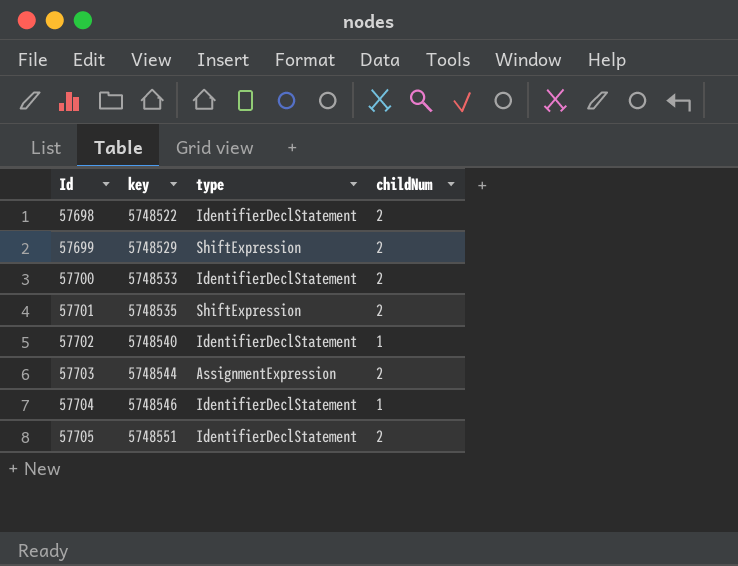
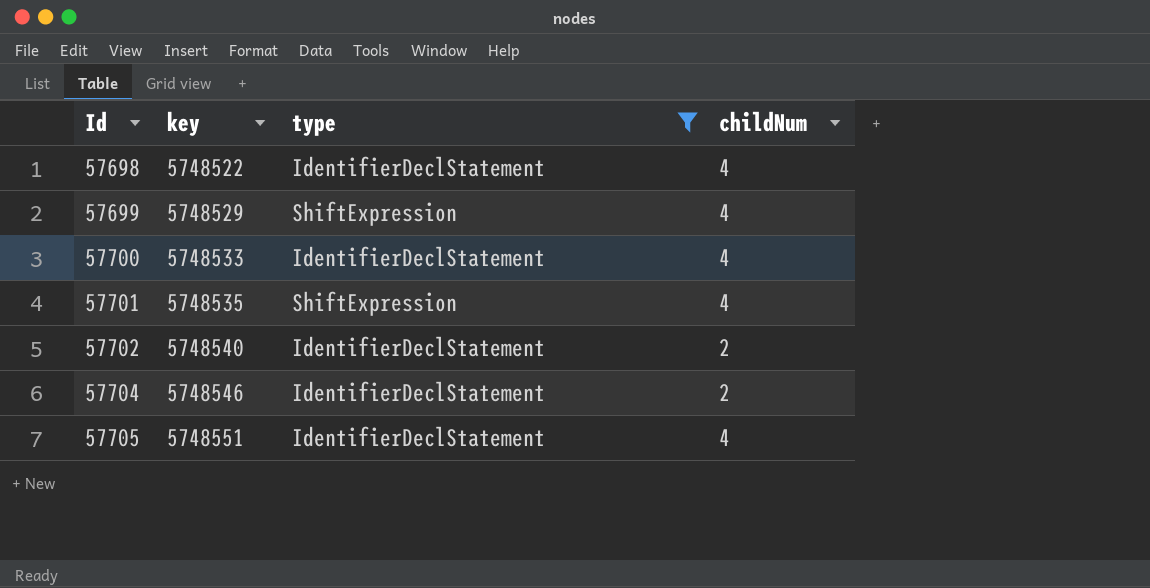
filter: none -> type != AssignmentExpression
57698 | childNum: 2 -> 4
57699 | childNum: 2 -> 4
57700 | childNum: 2 -> 4
57701 | childNum: 2 -> 4
57702 | childNum: 1 -> 2
57704 | childNum: 1 -> 2
57705 | childNum: 2 -> 4

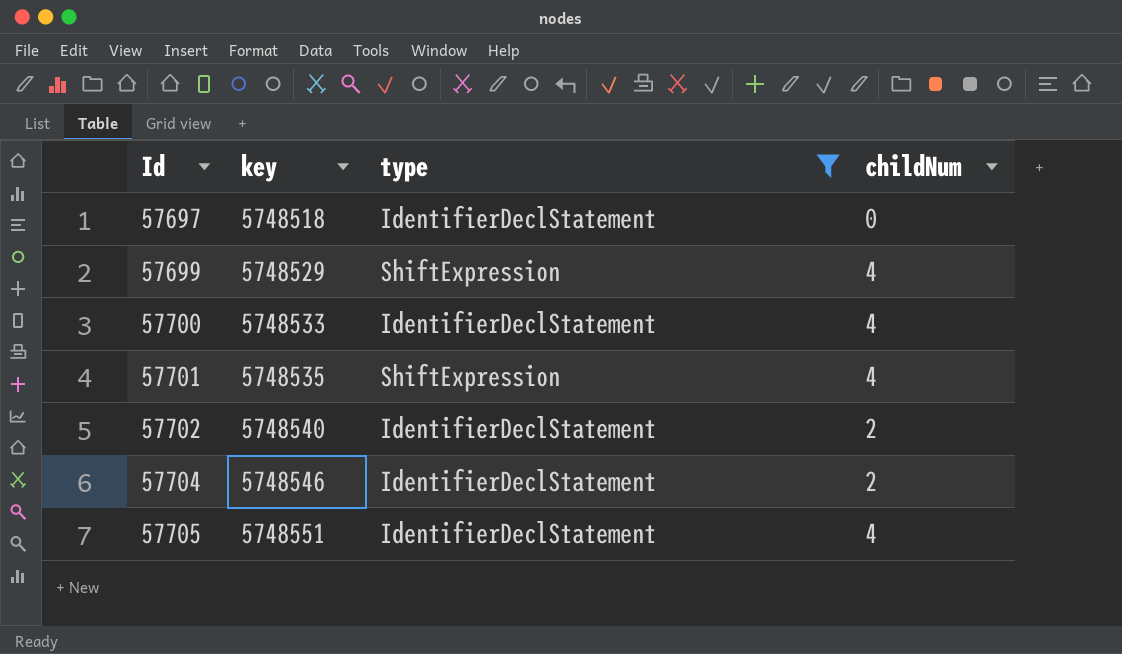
row 57698: 5748522 | IdentifierDeclStatement | 4 -> none
row 57697: none -> 5748518 | IdentifierDeclStatement | 0

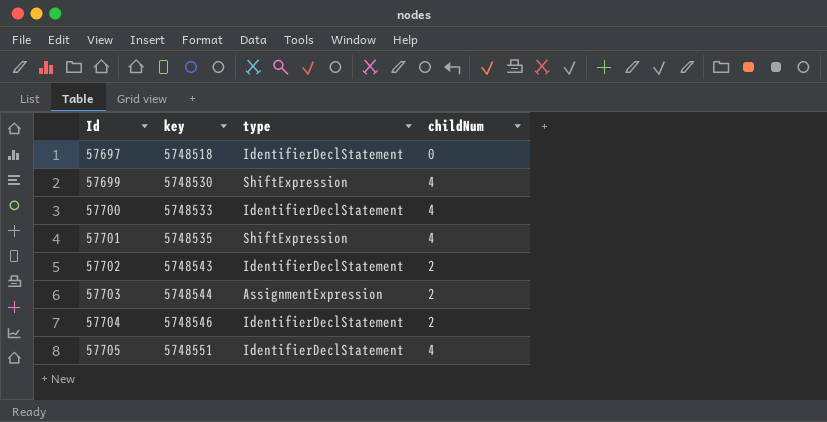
filter: type != AssignmentExpression -> none
57699 | key: 5748529 -> 5748530
57702 | key: 5748540 -> 5748543

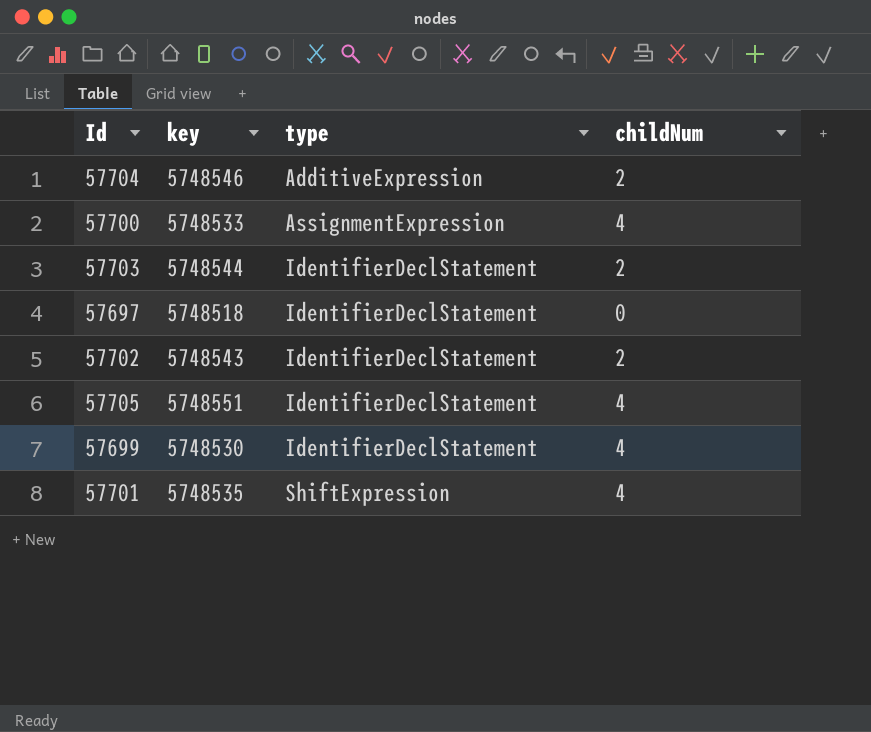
row order: Id ascending -> type ascending
57704 | type: IdentifierDeclStatement -> AdditiveExpression
57700 | type: IdentifierDeclStatement -> AssignmentExpression
57703 | type: AssignmentExpression -> IdentifierDeclStatement
57699 | type: ShiftExpression -> IdentifierDeclStatement

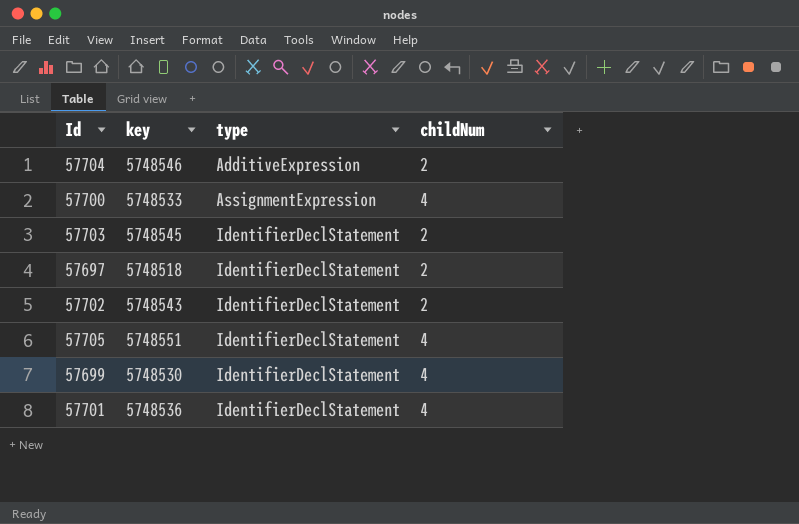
57703 | key: 5748544 -> 5748545
57697 | childNum: 0 -> 2
57701 | key: 5748535 -> 5748536
57701 | type: ShiftExpression -> IdentifierDeclStatement

